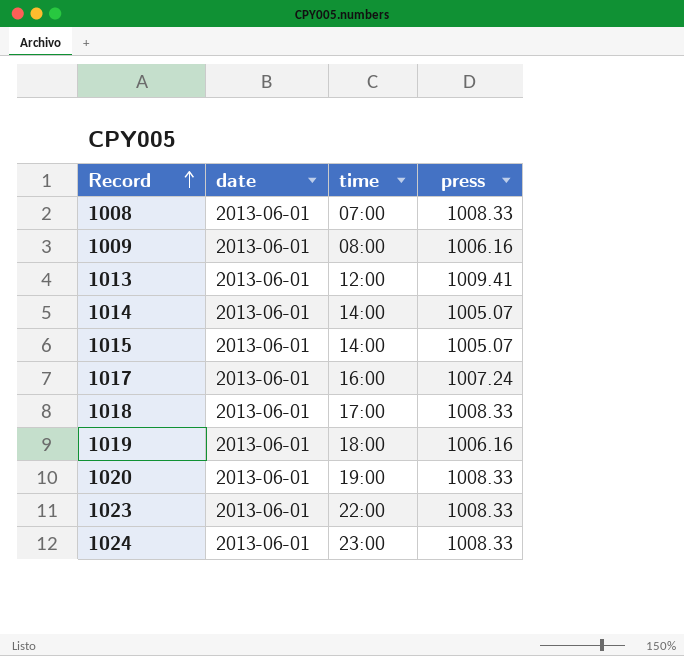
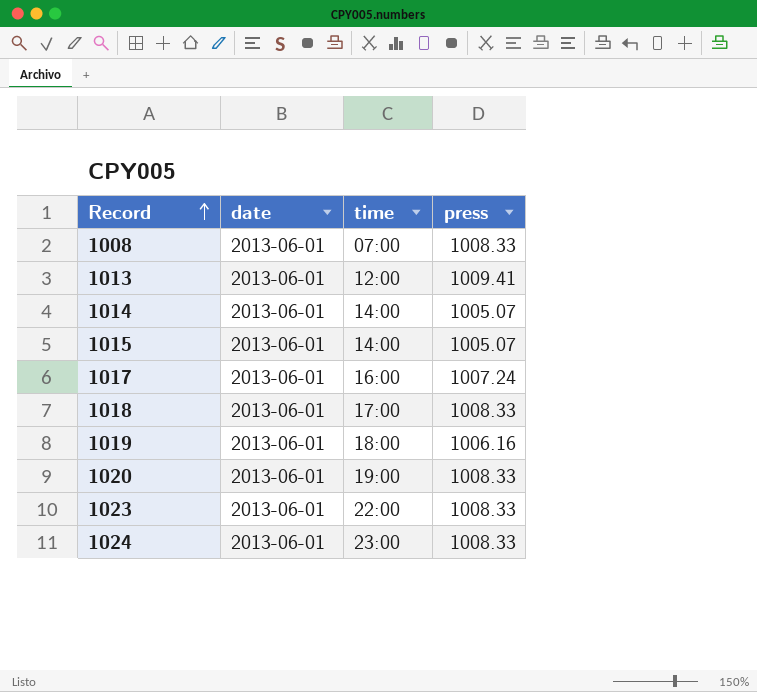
row 1009: 2013-06-01 | 08:00 | 1006.16 -> none

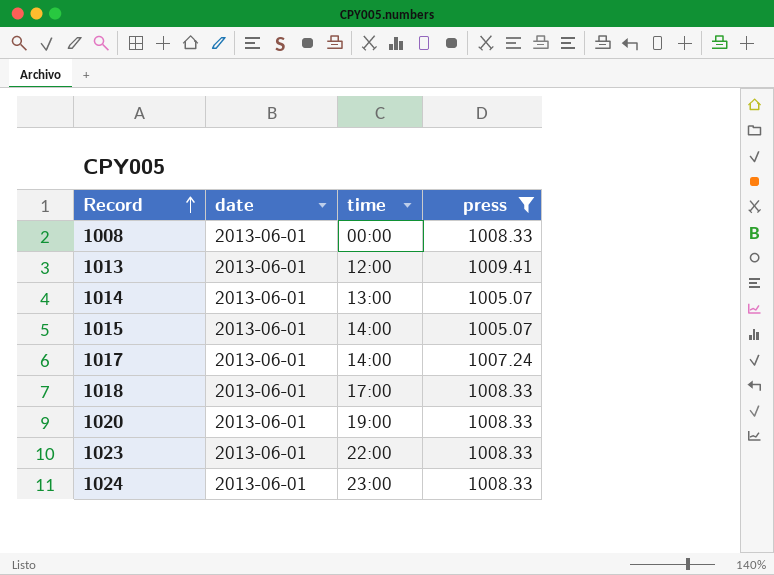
filter: none -> press != 1006.16
1008 | time: 07:00 -> 00:00
1014 | time: 14:00 -> 13:00
1017 | time: 16:00 -> 14:00

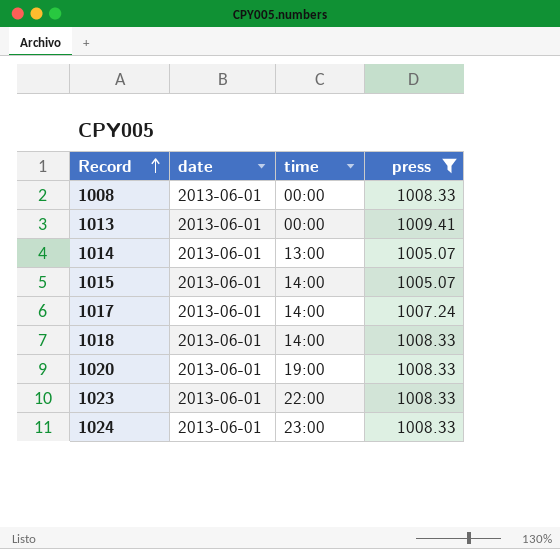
1013 | time: 12:00 -> 00:00
1018 | time: 17:00 -> 14:00

